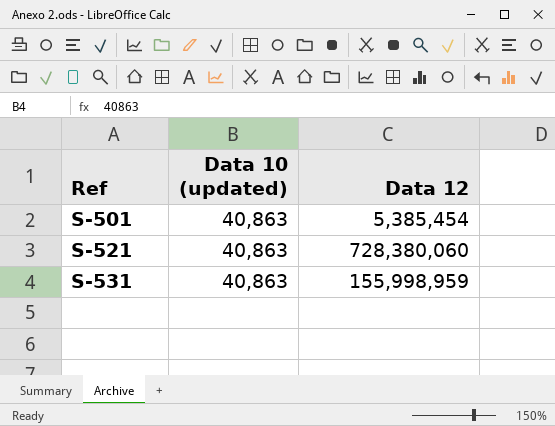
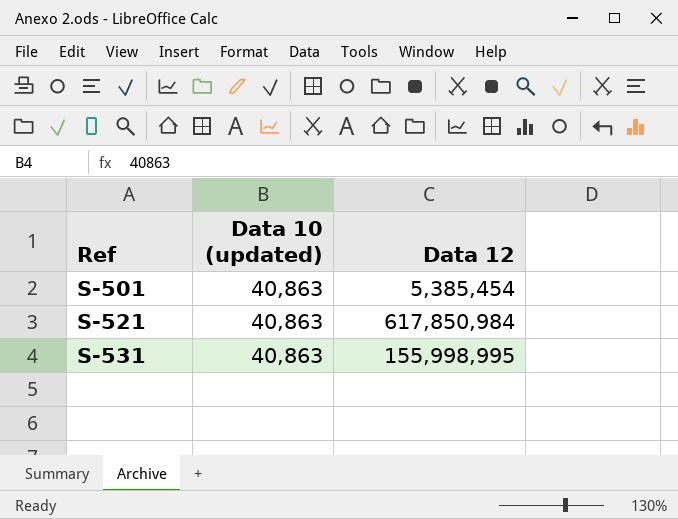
S-521 | Data 12: 728,380,060 -> 617,850,984
S-531 | Data 12: 155,998,959 -> 155,998,995

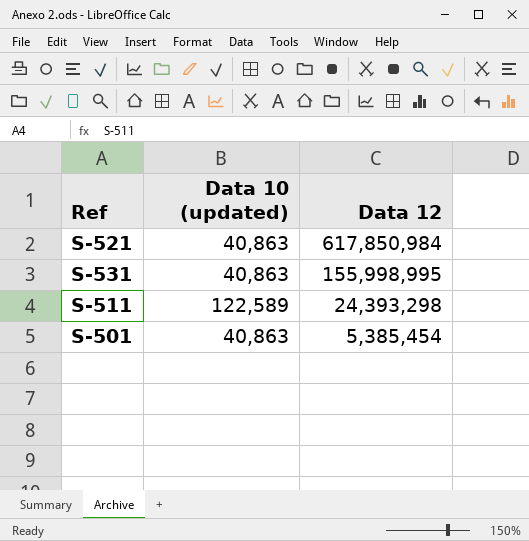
row order: Ref ascending -> Data 12 descending
row S-511: none -> 122,589 | 24,393,298

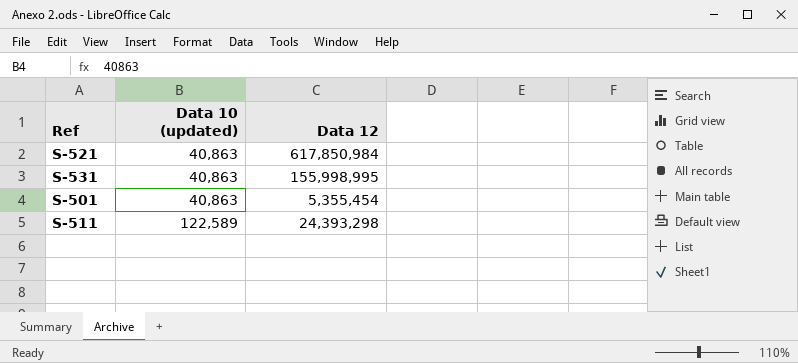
row order: Data 12 descending -> Data 10 (updated) ascending
S-501 | Data 12: 5,385,454 -> 5,355,454

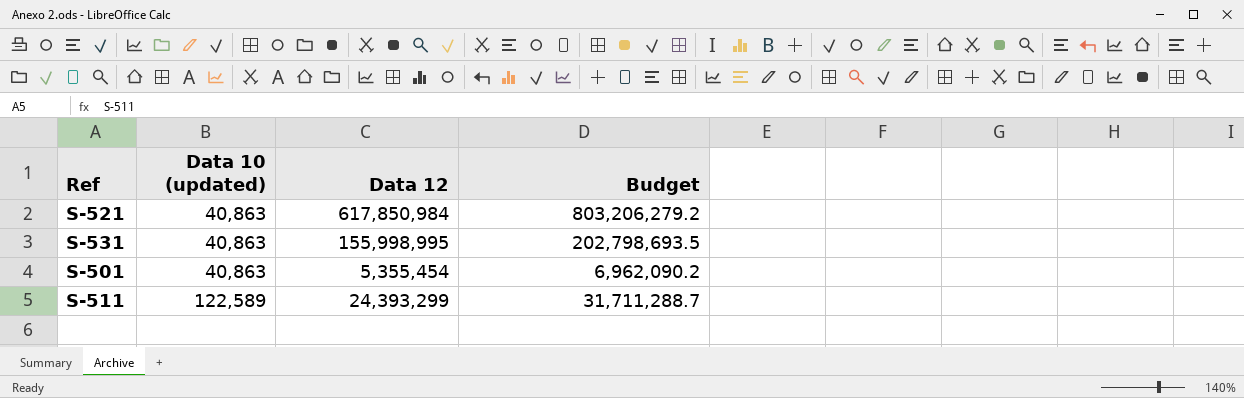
column Budget | formula: none -> [Data 12] * 1.3
S-511 | Data 12: 24,393,298 -> 24,393,299

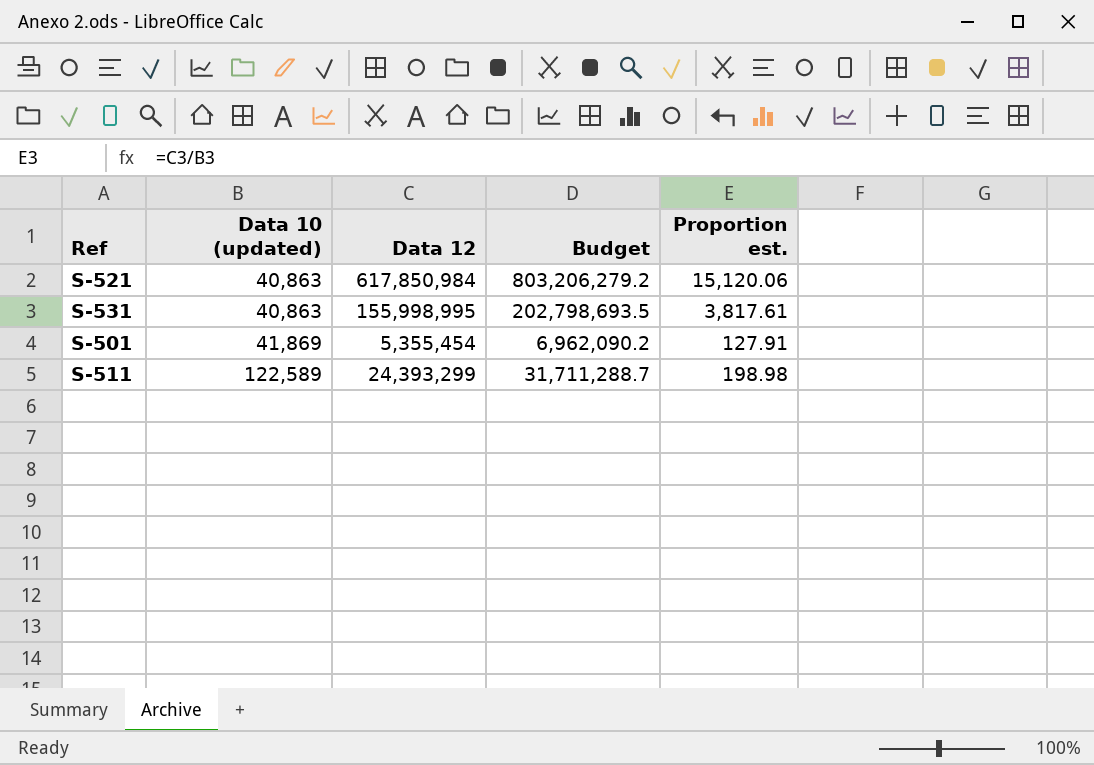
column Proportion est. | formula: none -> [Data 12] / [Data 10 (updated)]
S-501 | Data 10 (updated): 40,863 -> 41,869

